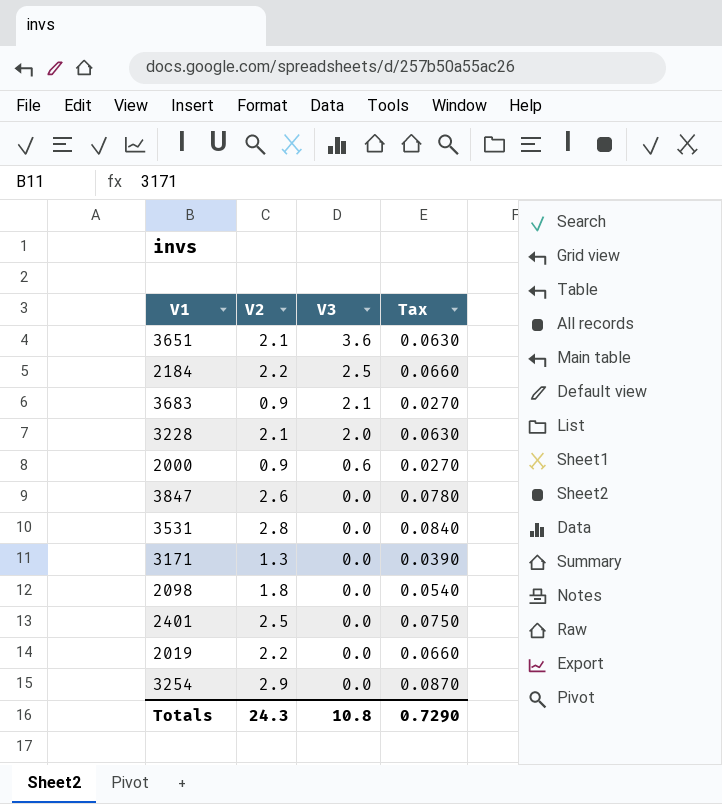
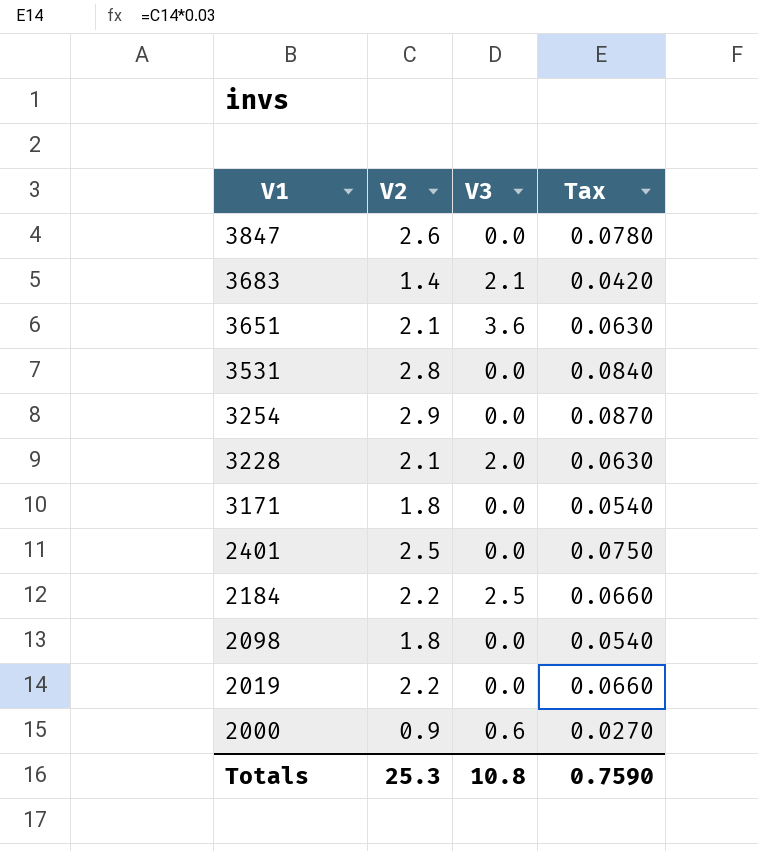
row order: V3 descending -> V1 descending
3683 | V2: 0.9 -> 1.4
3683 | Tax: 0.0270 -> 0.0420
3171 | V2: 1.3 -> 1.8
3171 | Tax: 0.0390 -> 0.0540
Totals | V2: 24.3 -> 25.3
Totals | Tax: 0.7290 -> 0.7590

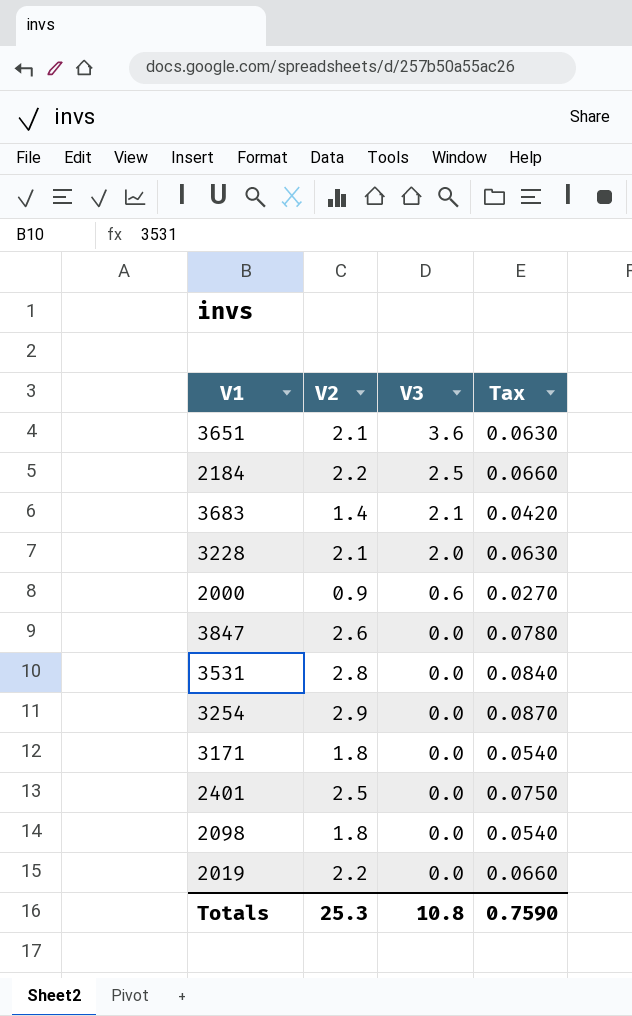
row order: V1 descending -> V3 descending

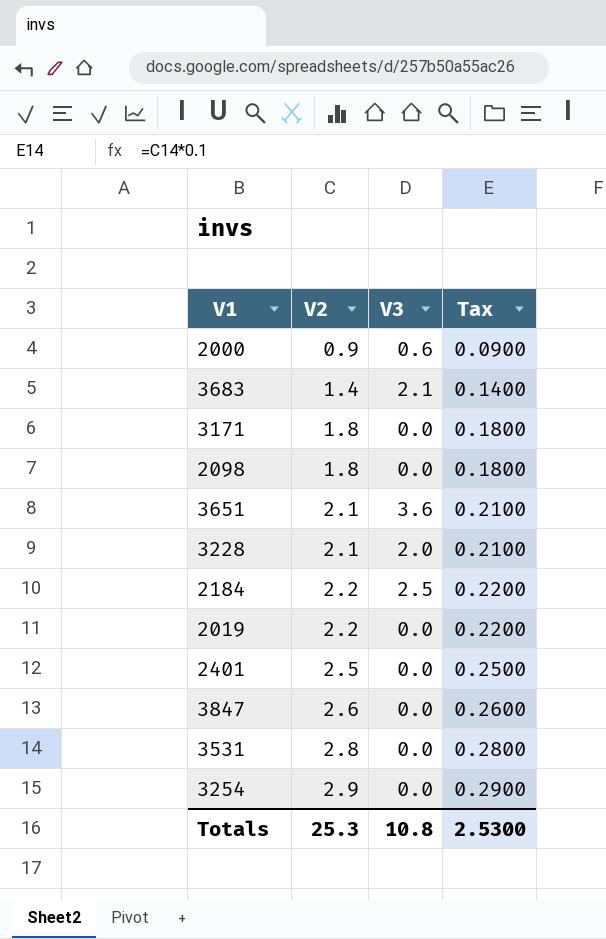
row order: V3 descending -> V2 ascending
column Tax | formula: [V2] * 0.03 -> [V2] * 0.1
Totals | Tax: 0.7590 -> 2.5300

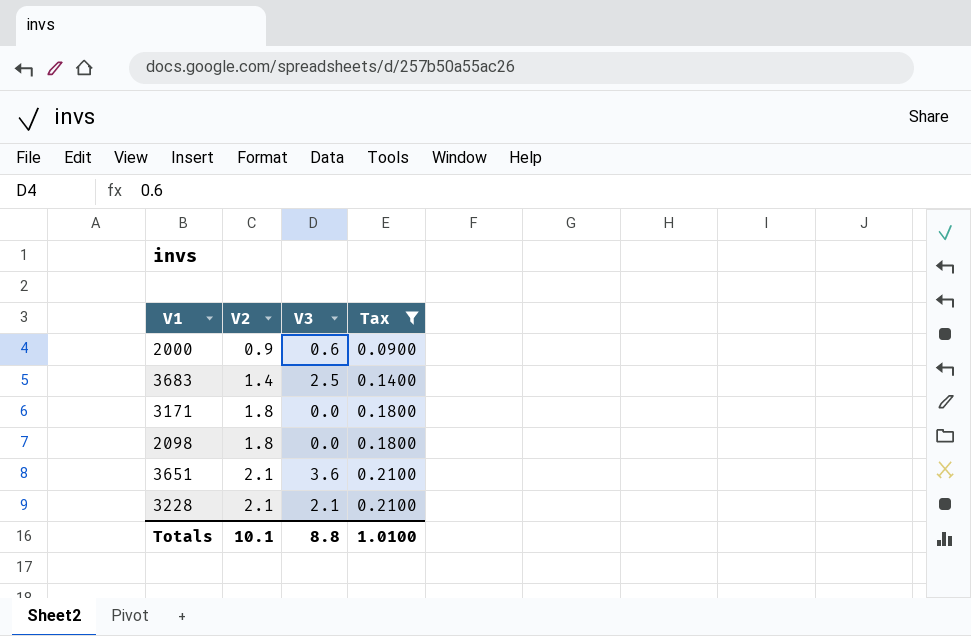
filter: none -> Tax <= 0.2100
3683 | V3: 2.1 -> 2.5
3228 | V3: 2.0 -> 2.1
Totals | V2: 25.3 -> 10.1
Totals | V3: 10.8 -> 8.8
Totals | Tax: 2.5300 -> 1.0100

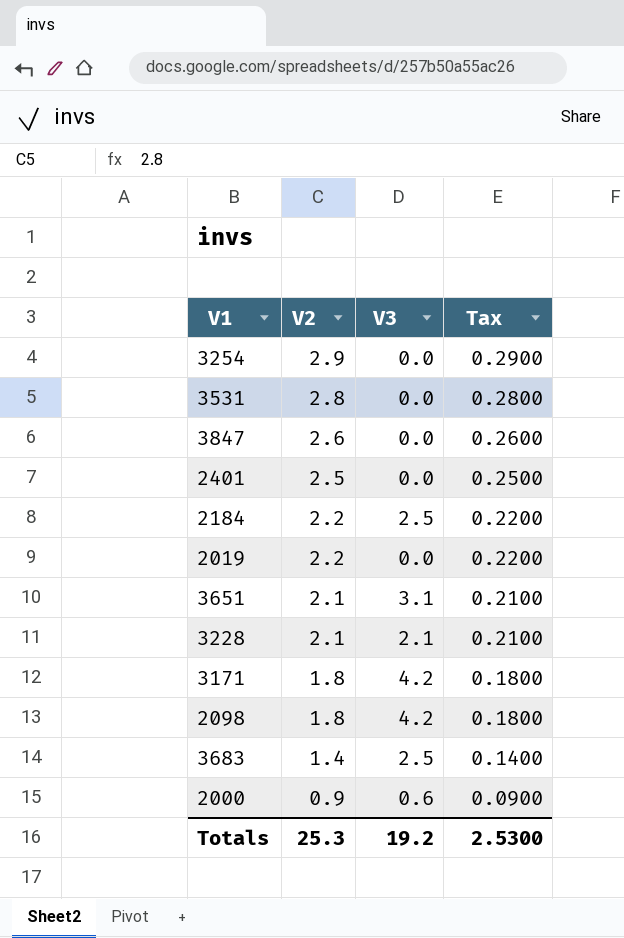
filter: Tax <= 0.2100 -> none
row order: V2 ascending -> V2 descending
3651 | V3: 3.6 -> 3.1
3171 | V3: 0.0 -> 4.2
2098 | V3: 0.0 -> 4.2
Totals | V2: 10.1 -> 25.3
Totals | V3: 8.8 -> 19.2
Totals | Tax: 1.0100 -> 2.5300

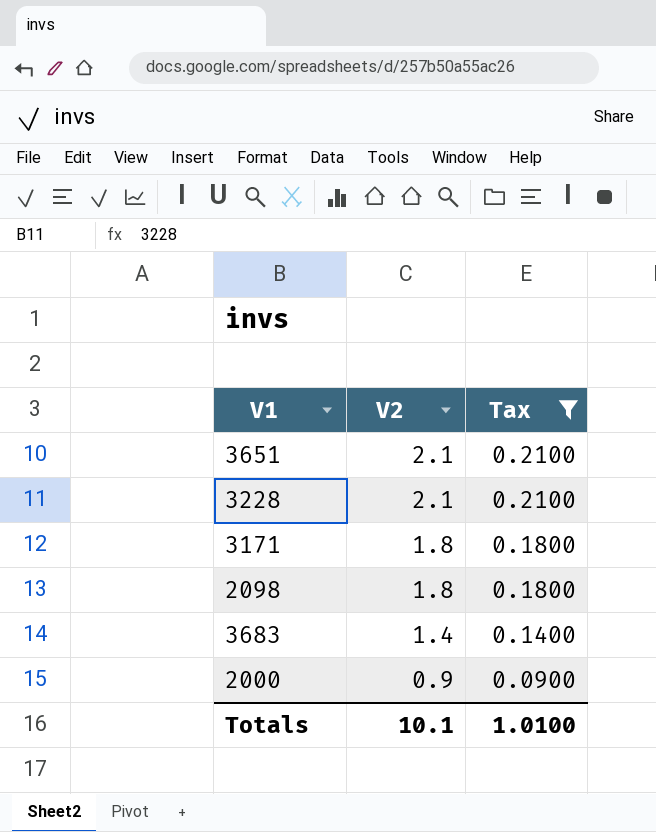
filter: none -> Tax <= 0.2100
column V3 | position: 3 -> none
Totals | V2: 25.3 -> 10.1
Totals | Tax: 2.5300 -> 1.0100

